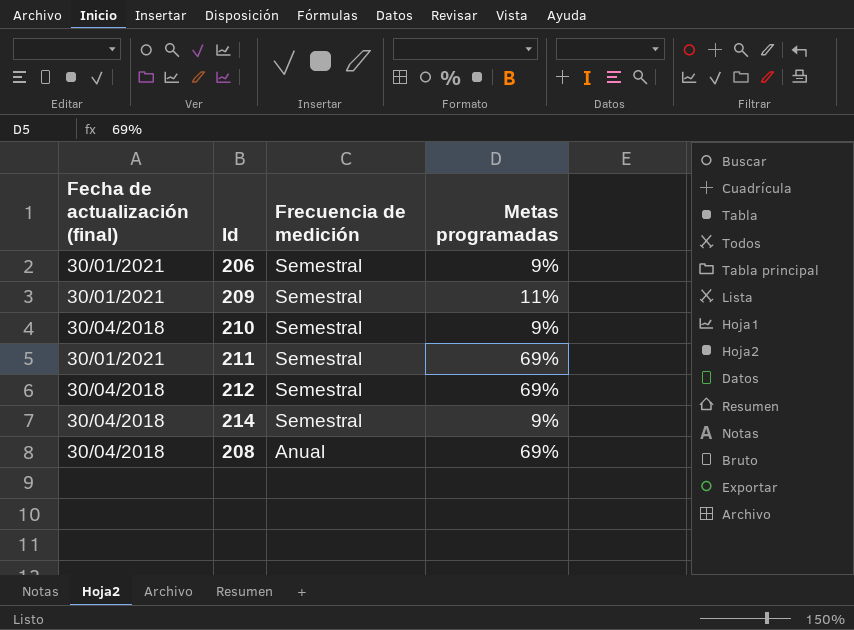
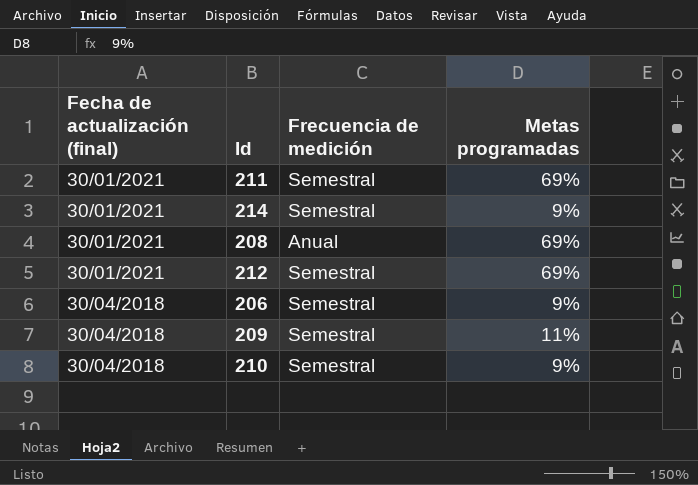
row order: Frecuencia de medición descending -> Fecha de actualización (final) descending
214 | Fecha de actualización (final): 30/04/2018 -> 30/01/2021
208 | Fecha de actualización (final): 30/04/2018 -> 30/01/2021
212 | Fecha de actualización (final): 30/04/2018 -> 30/01/2021
206 | Fecha de actualización (final): 30/01/2021 -> 30/04/2018
209 | Fecha de actualización (final): 30/01/2021 -> 30/04/2018

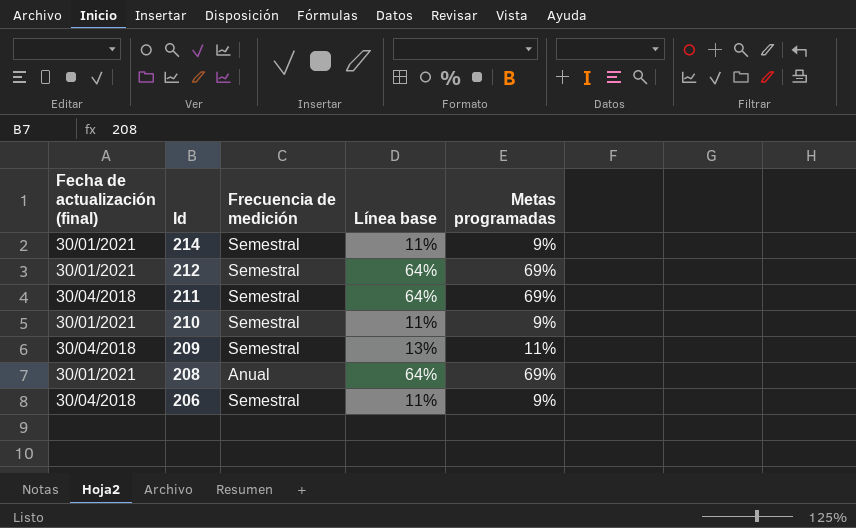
row order: Fecha de actualización (final) descending -> Id descending
column Línea base | position: none -> 4
211 | Fecha de actualización (final): 30/01/2021 -> 30/04/2018
210 | Fecha de actualización (final): 30/04/2018 -> 30/01/2021

